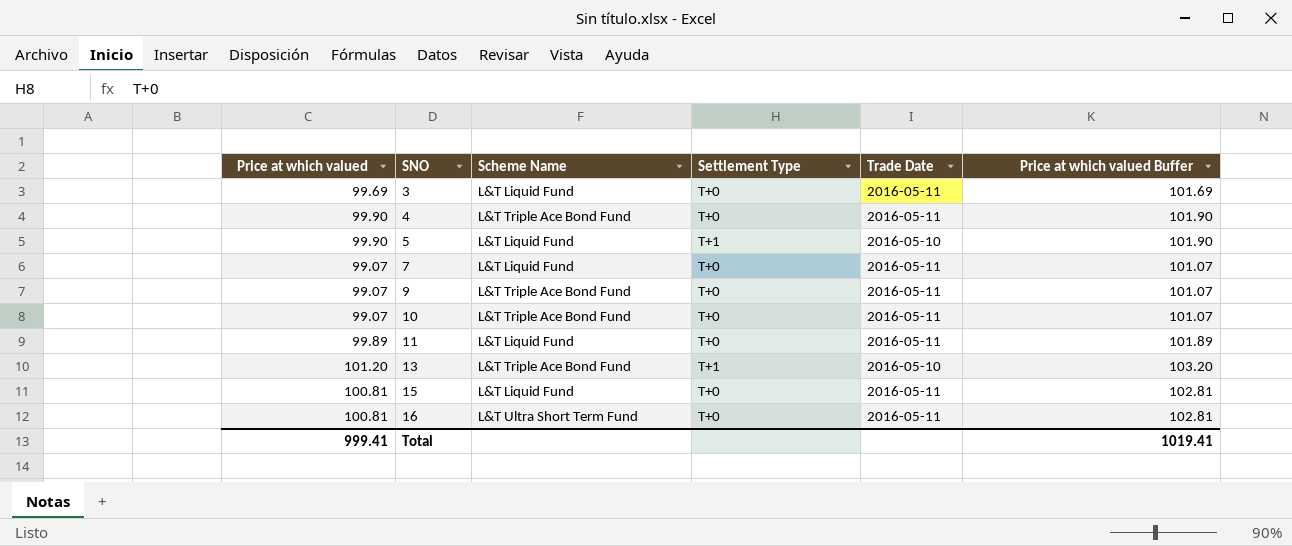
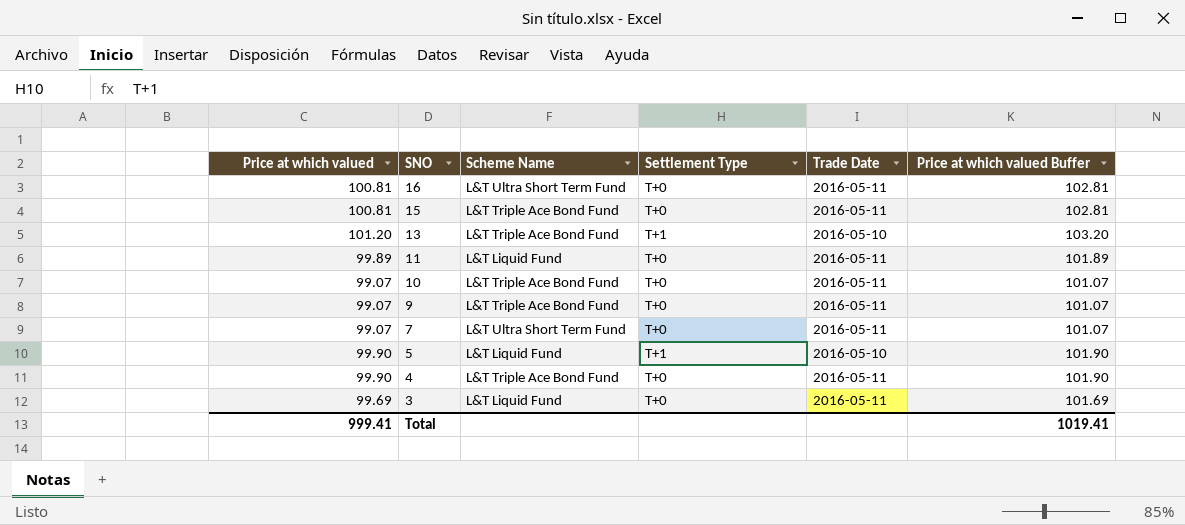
row order: SNO ascending -> SNO descending
15 | Scheme Name: L&T Liquid Fund -> L&T Triple Ace Bond Fund
7 | Scheme Name: L&T Liquid Fund -> L&T Ultra Short Term Fund

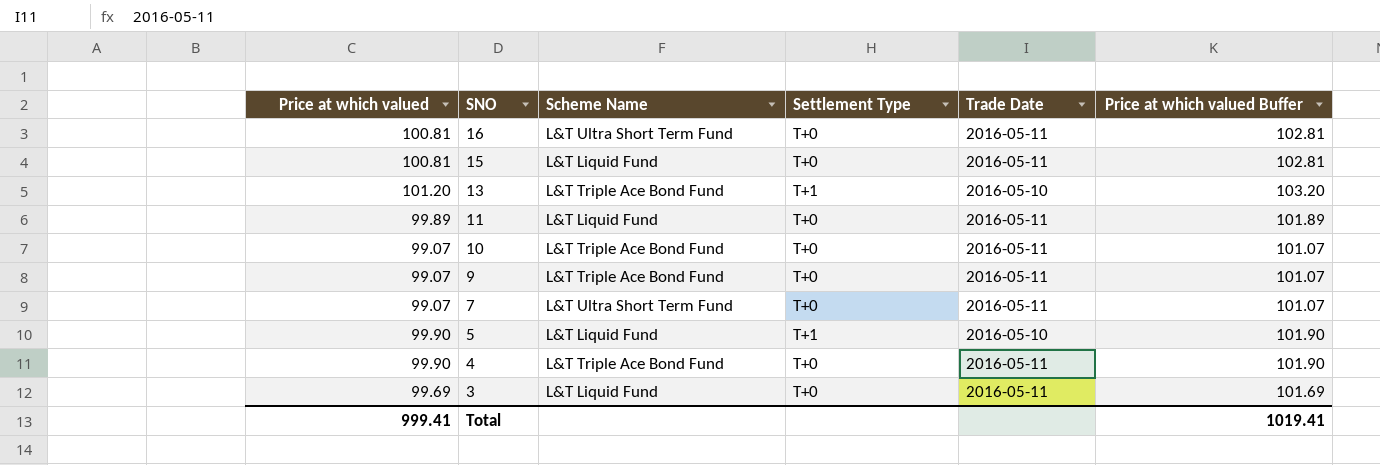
15 | Scheme Name: L&T Triple Ace Bond Fund -> L&T Liquid Fund

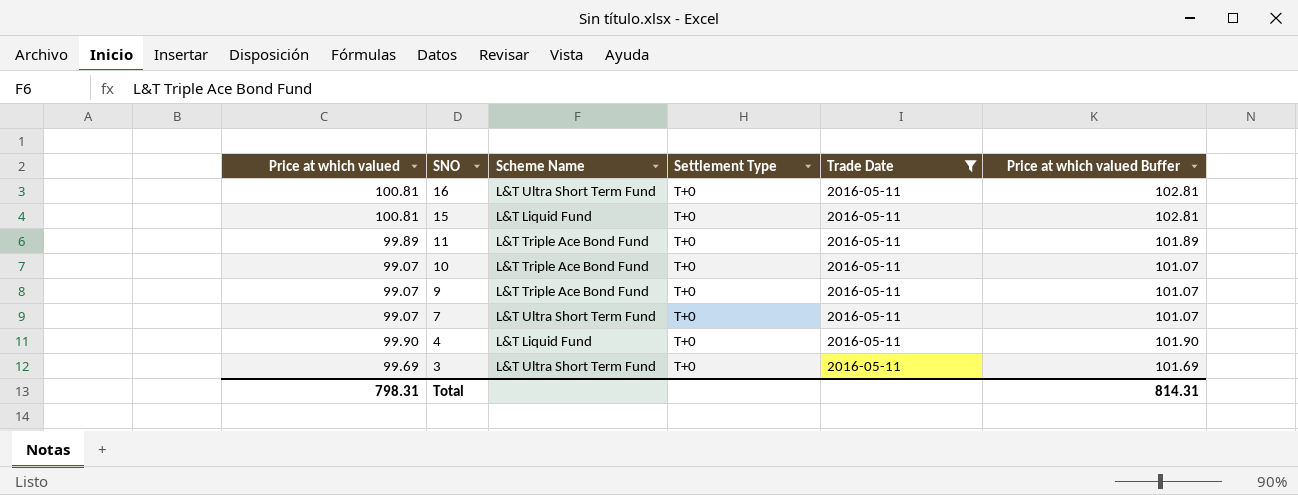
filter: none -> Trade Date = 2016-05-11
11 | Scheme Name: L&T Liquid Fund -> L&T Triple Ace Bond Fund
4 | Scheme Name: L&T Triple Ace Bond Fund -> L&T Liquid Fund
3 | Scheme Name: L&T Liquid Fund -> L&T Ultra Short Term Fund
Total | Price at which valued: 999.41 -> 798.31
Total | Price at which valued Buffer: 1019.41 -> 814.31

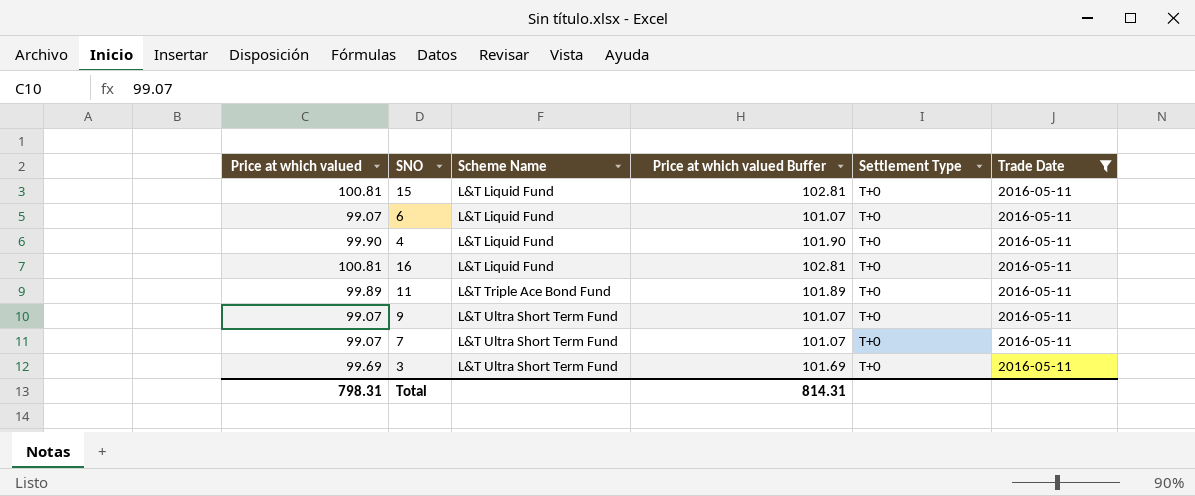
row order: SNO descending -> Scheme Name ascending
column Price at which valued Buffer | position: 6 -> 4
row 10: 99.07 | L&T Triple Ace Bond Fund | T+0 | 2016-05-11 | 101.07 -> none
row 6: none -> 99.07 | L&T Liquid Fund | 101.07 | T+0 | 2016-05-11
16 | Scheme Name: L&T Ultra Short Term Fund -> L&T Liquid Fund
9 | Scheme Name: L&T Triple Ace Bond Fund -> L&T Ultra Short Term Fund

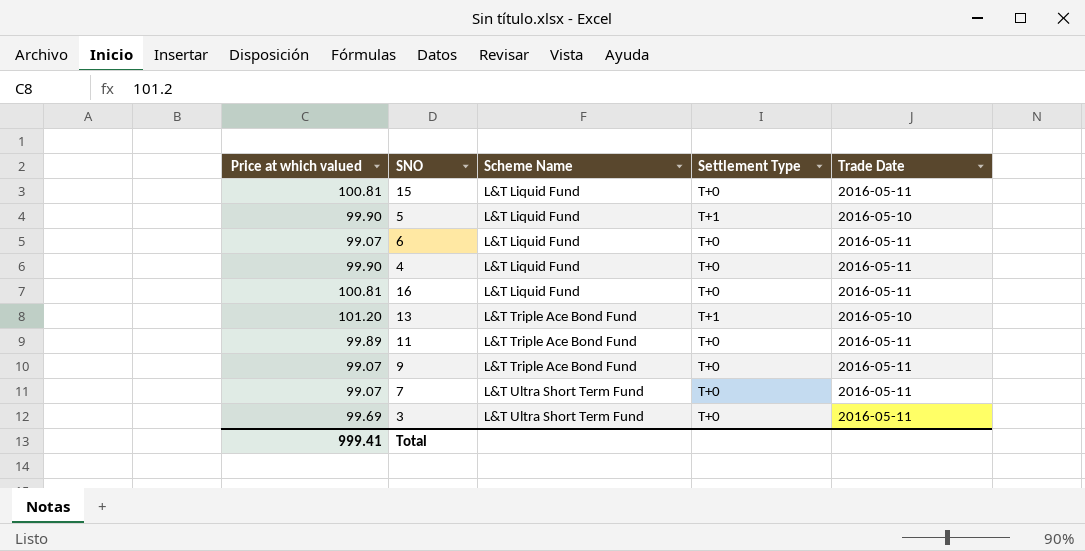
filter: Trade Date = 2016-05-11 -> none
column Price at which valued Buffer | formula: [Price at which valued] + 2 -> none
9 | Scheme Name: L&T Ultra Short Term Fund -> L&T Triple Ace Bond Fund
Total | Price at which valued: 798.31 -> 999.41

